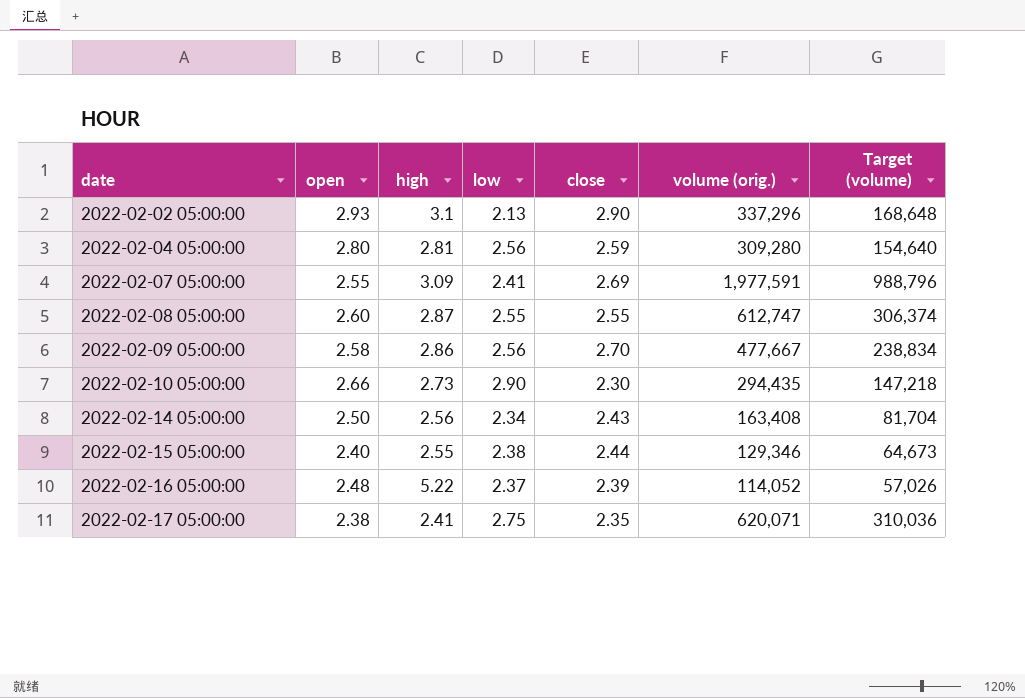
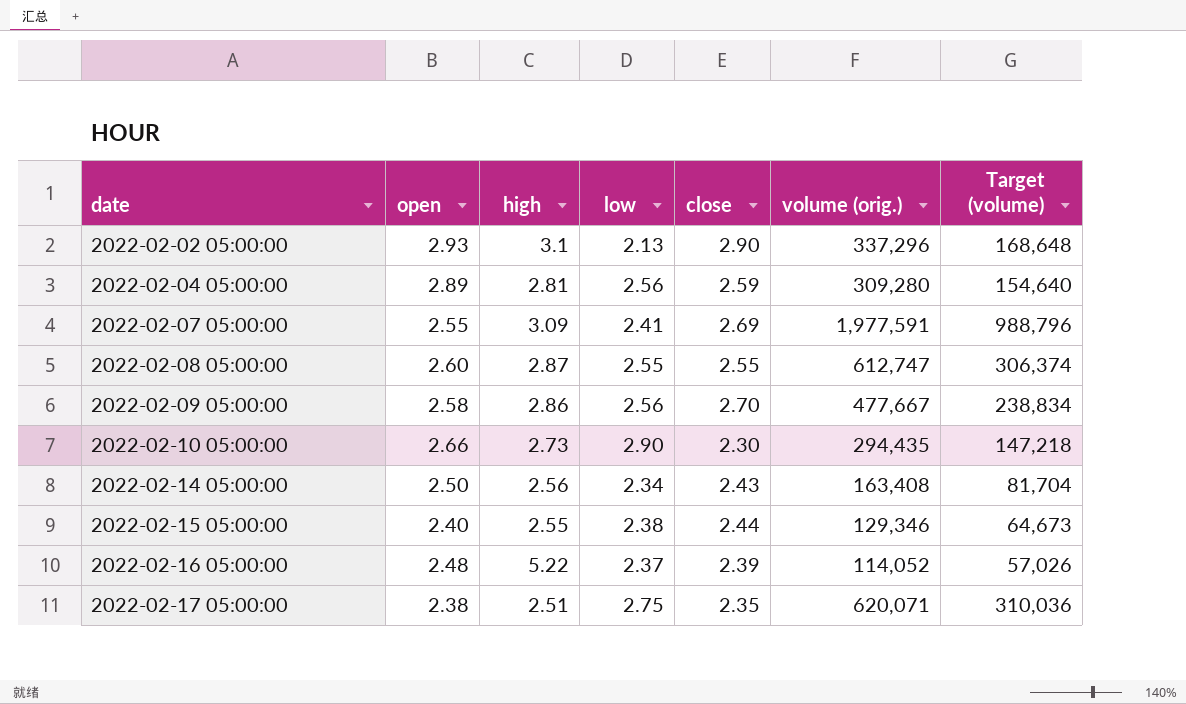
2022-02-04 05:00:00 | open: 2.80 -> 2.89
2022-02-17 05:00:00 | high: 2.41 -> 2.51

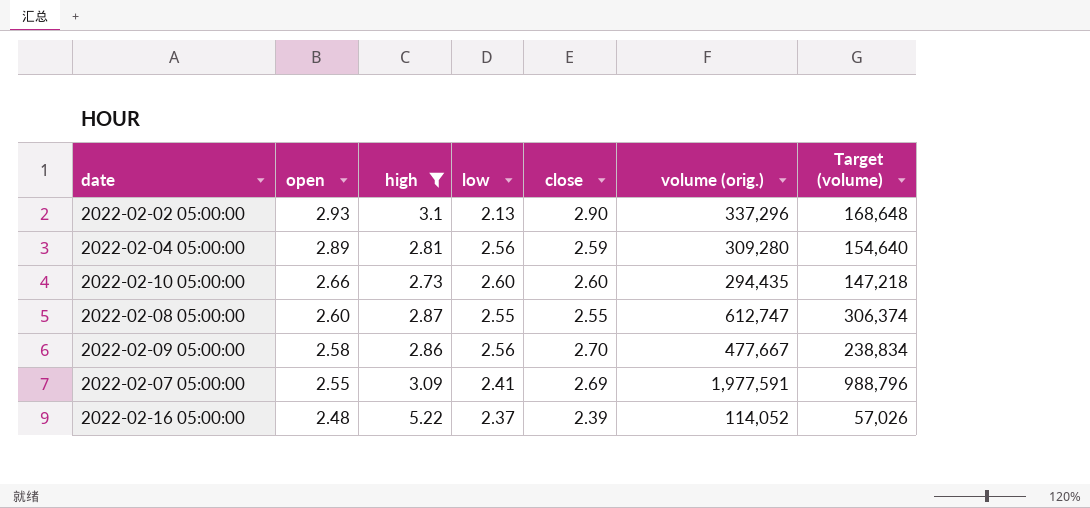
filter: none -> high >= 2.73
row order: date ascending -> open descending
2022-02-10 05:00:00 | low: 2.90 -> 2.60
2022-02-10 05:00:00 | close: 2.30 -> 2.60

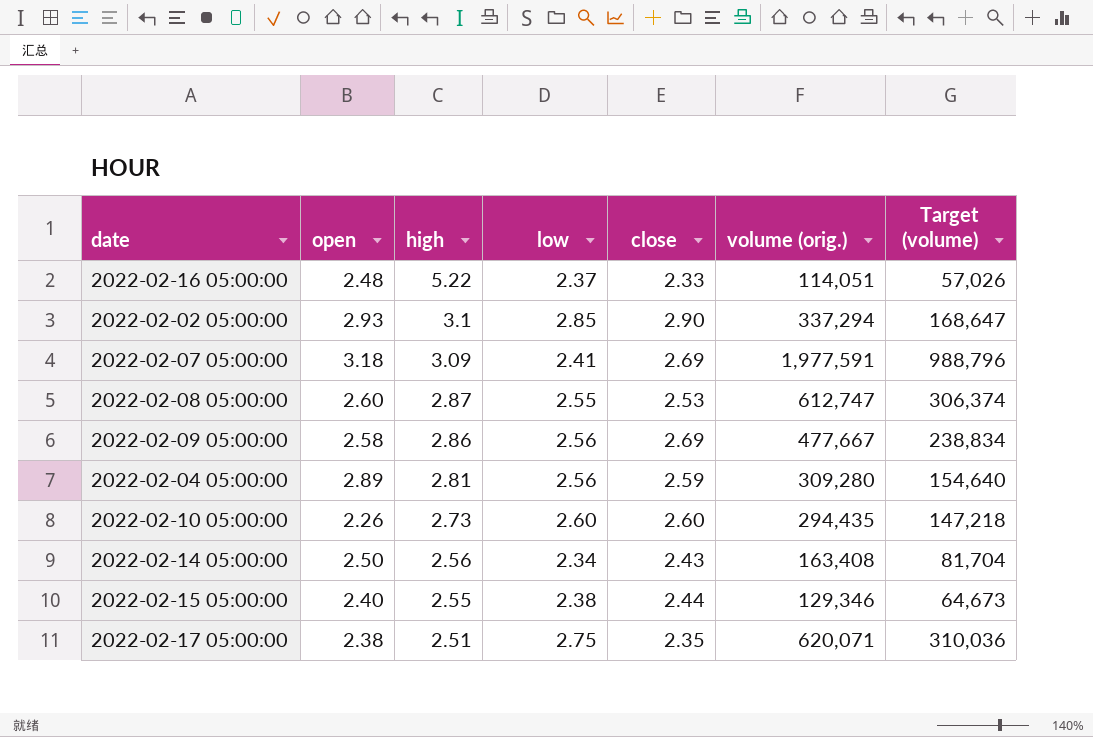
filter: high >= 2.73 -> none
row order: open descending -> high descending
2022-02-16 05:00:00 | close: 2.39 -> 2.33
2022-02-16 05:00:00 | volume (orig.): 114,052 -> 114,051
2022-02-02 05:00:00 | low: 2.13 -> 2.85
2022-02-02 05:00:00 | volume (orig.): 337,296 -> 337,294
2022-02-02 05:00:00 | Target (volume): 168,648 -> 168,647
2022-02-07 05:00:00 | open: 2.55 -> 3.18
2022-02-08 05:00:00 | close: 2.55 -> 2.53
2022-02-09 05:00:00 | close: 2.70 -> 2.69
2022-02-10 05:00:00 | open: 2.66 -> 2.26

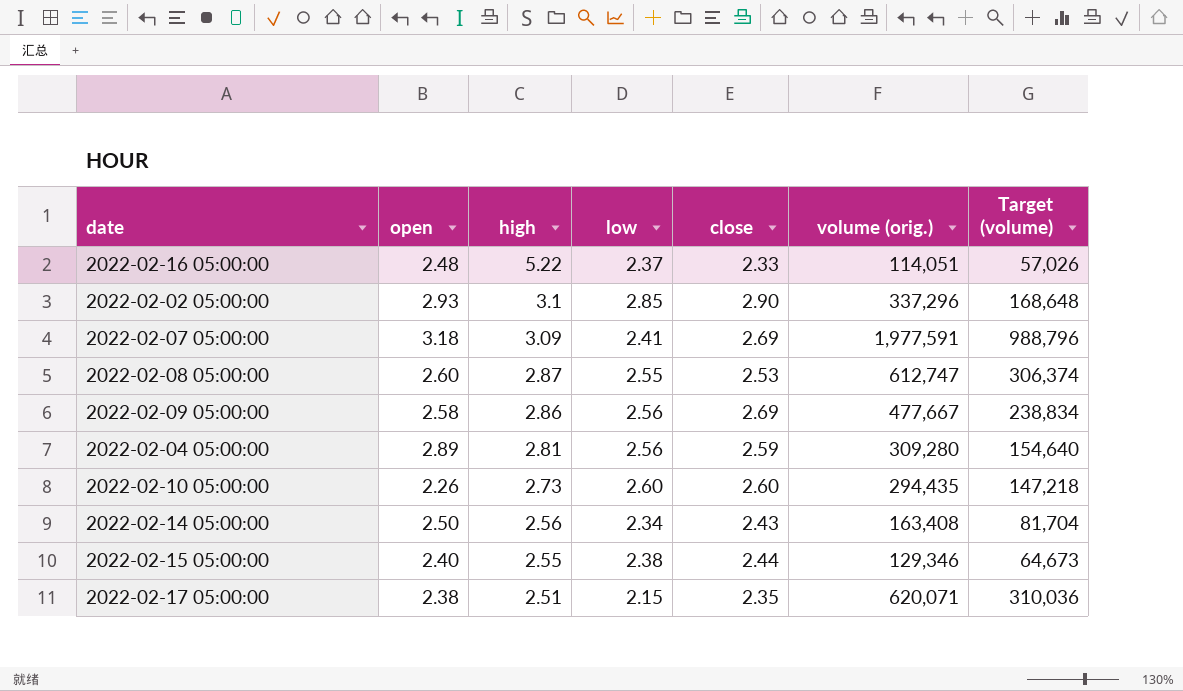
2022-02-02 05:00:00 | volume (orig.): 337,294 -> 337,296
2022-02-02 05:00:00 | Target (volume): 168,647 -> 168,648
2022-02-17 05:00:00 | low: 2.75 -> 2.15

